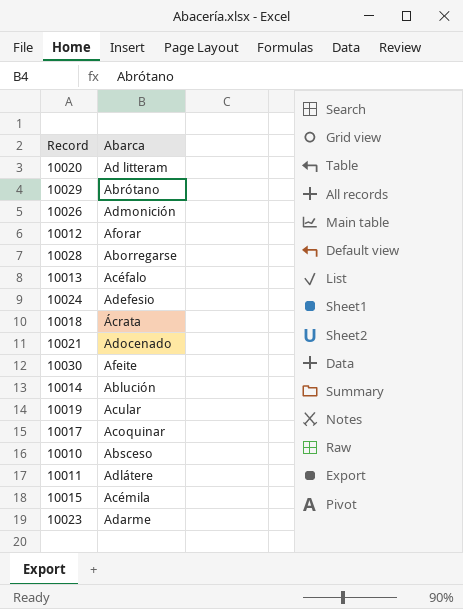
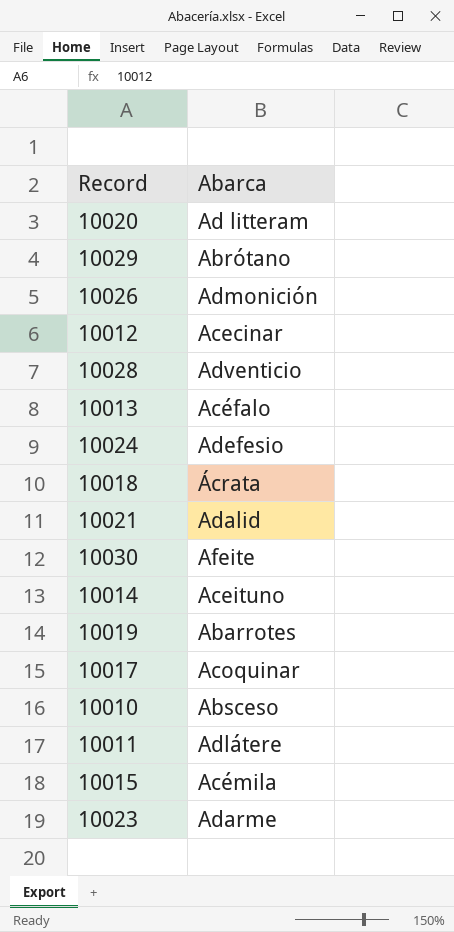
10012 | Abarca: Aforar -> Acecinar
10028 | Abarca: Aborregarse -> Adventicio
10021 | Abarca: Adocenado -> Adalid
10014 | Abarca: Ablución -> Aceituno
10019 | Abarca: Acular -> Abarrotes

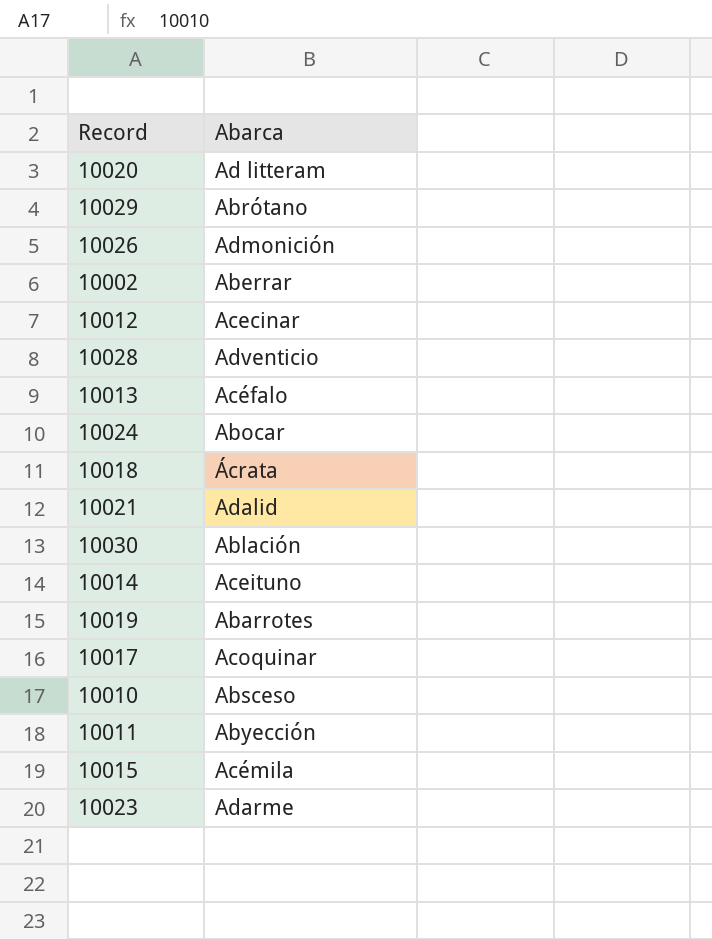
row 10002: none -> Aberrar
10024 | Abarca: Adefesio -> Abocar
10030 | Abarca: Afeite -> Ablación
10011 | Abarca: Adlátere -> Abyección

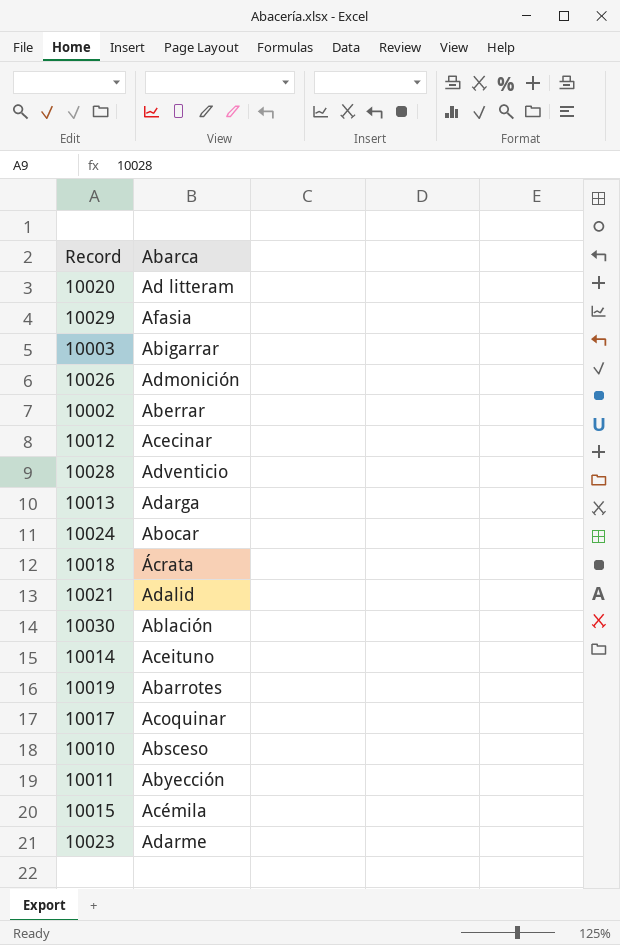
10029 | Abarca: Abrótano -> Afasia
row 10003: none -> Abigarrar
10013 | Abarca: Acéfalo -> Adarga

